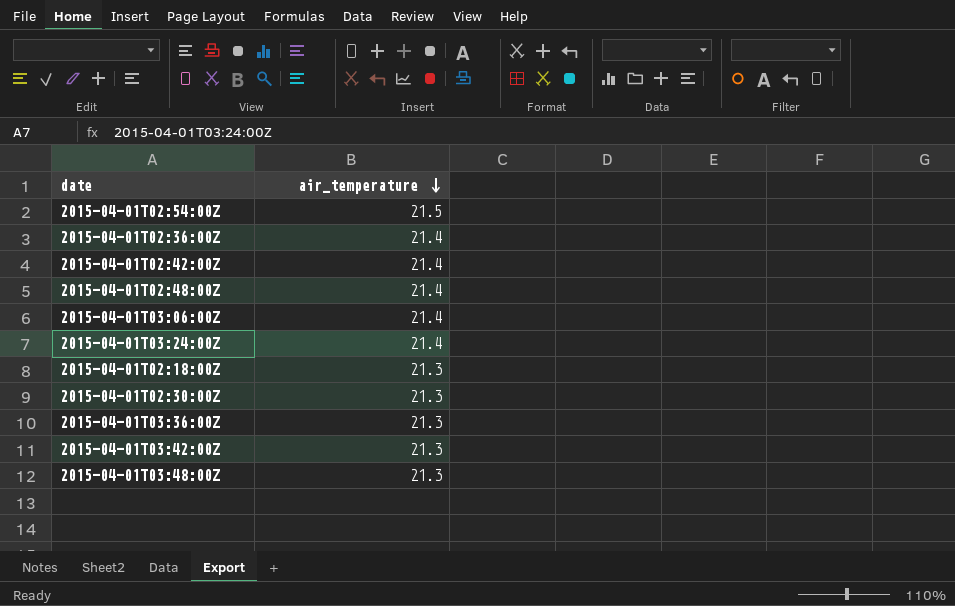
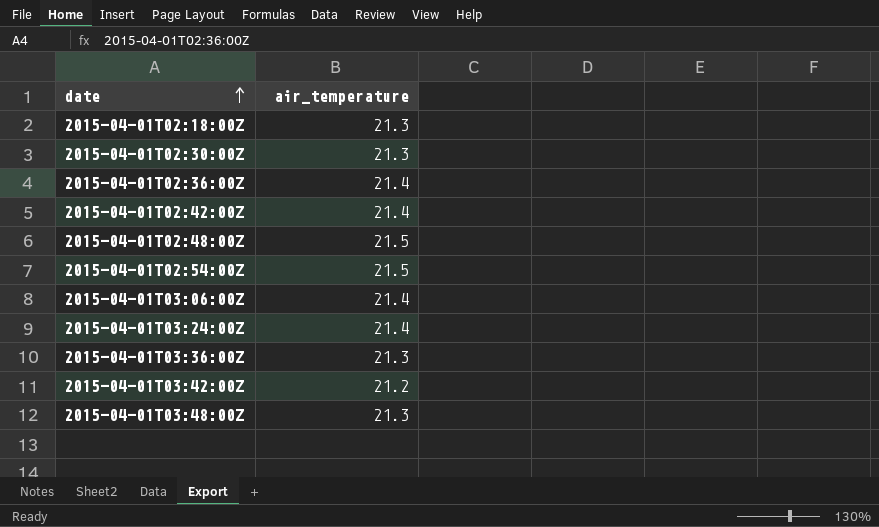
row order: air_temperature descending -> date ascending
2015-04-01T02:48:00Z | air_temperature: 21.4 -> 21.5
2015-04-01T03:42:00Z | air_temperature: 21.3 -> 21.2

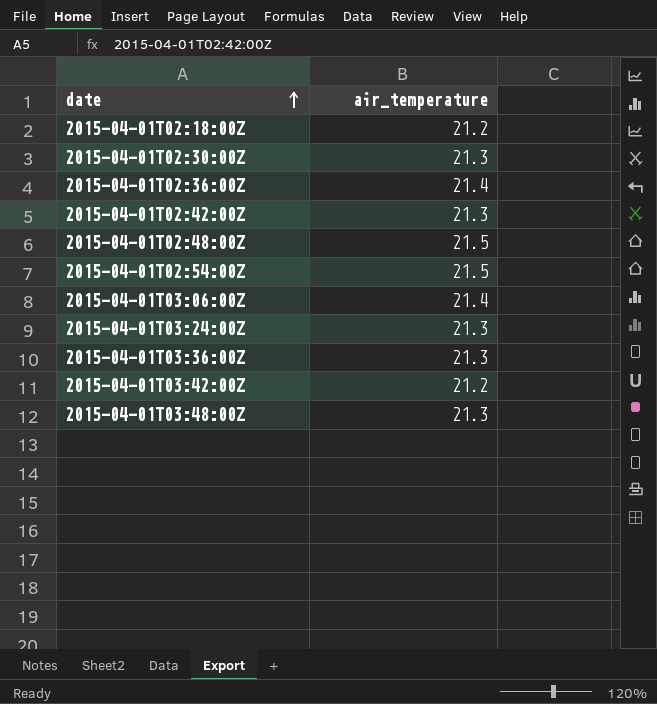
2015-04-01T02:18:00Z | air_temperature: 21.3 -> 21.2
2015-04-01T02:42:00Z | air_temperature: 21.4 -> 21.3
2015-04-01T03:24:00Z | air_temperature: 21.4 -> 21.3

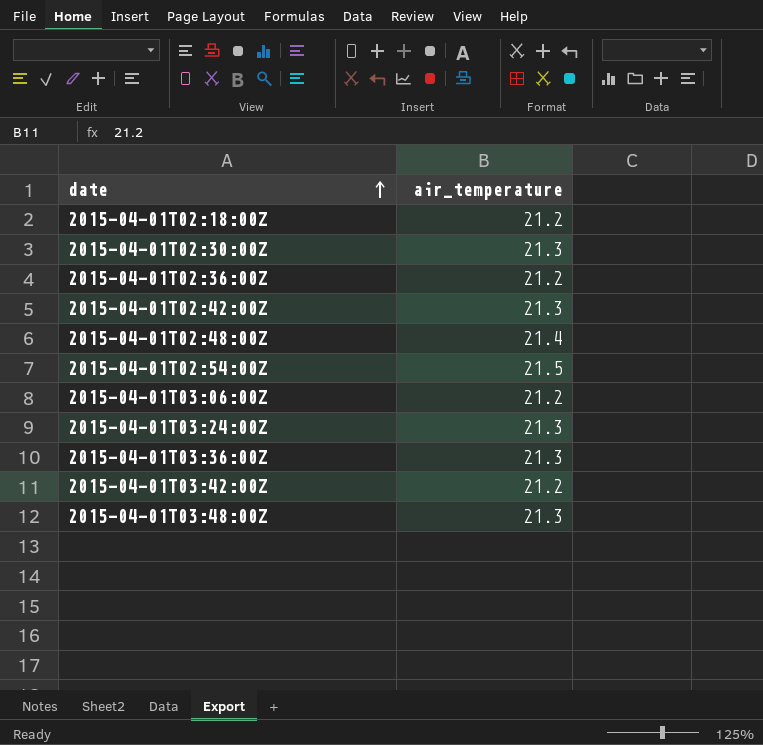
2015-04-01T02:36:00Z | air_temperature: 21.4 -> 21.2
2015-04-01T02:48:00Z | air_temperature: 21.5 -> 21.4
2015-04-01T03:06:00Z | air_temperature: 21.4 -> 21.2

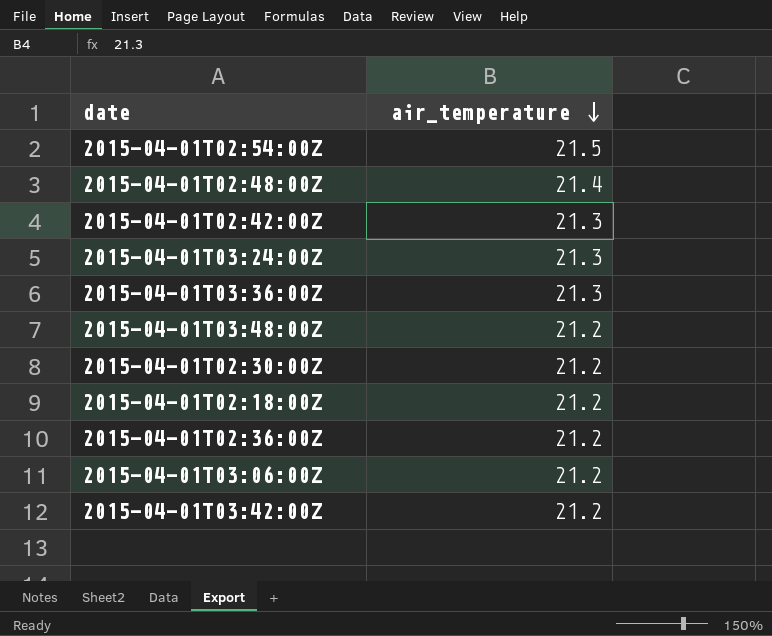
row order: date ascending -> air_temperature descending
2015-04-01T03:48:00Z | air_temperature: 21.3 -> 21.2
2015-04-01T02:30:00Z | air_temperature: 21.3 -> 21.2

